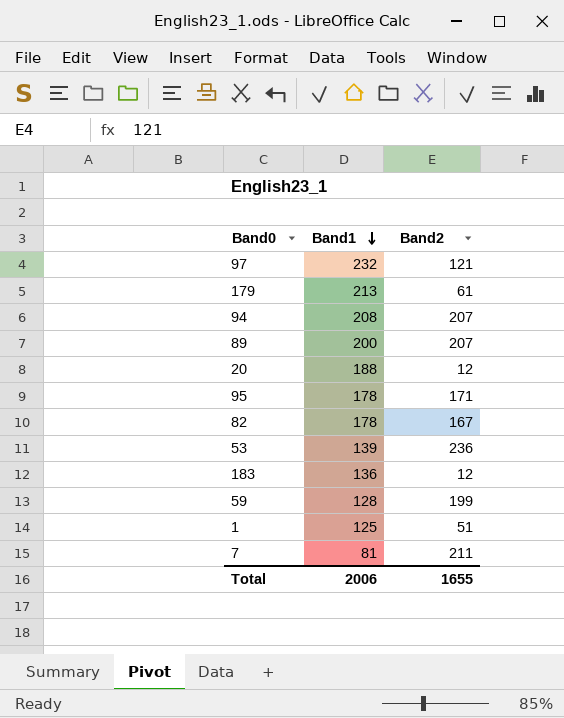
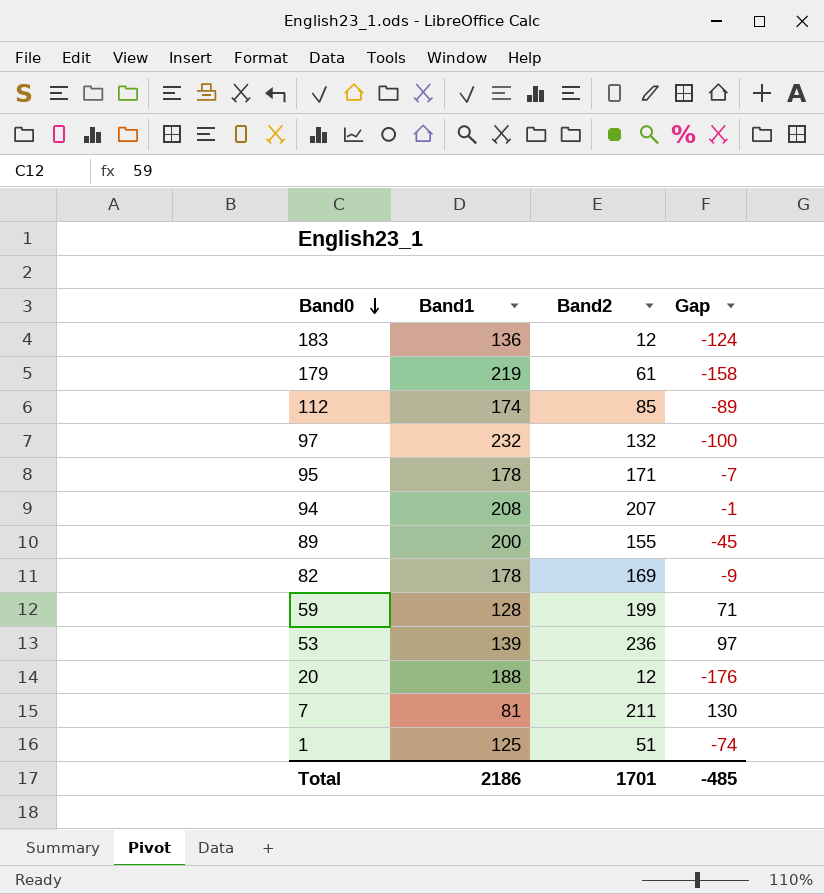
row order: Band1 descending -> Band0 descending
column Gap | formula: none -> [Band2] - [Band1]
179 | Band1: 213 -> 219
row 112: none -> 174 | 85 | -89
97 | Band2: 121 -> 132
89 | Band2: 207 -> 155
82 | Band2: 167 -> 169
Total | Band1: 2006 -> 2186
Total | Band2: 1655 -> 1701

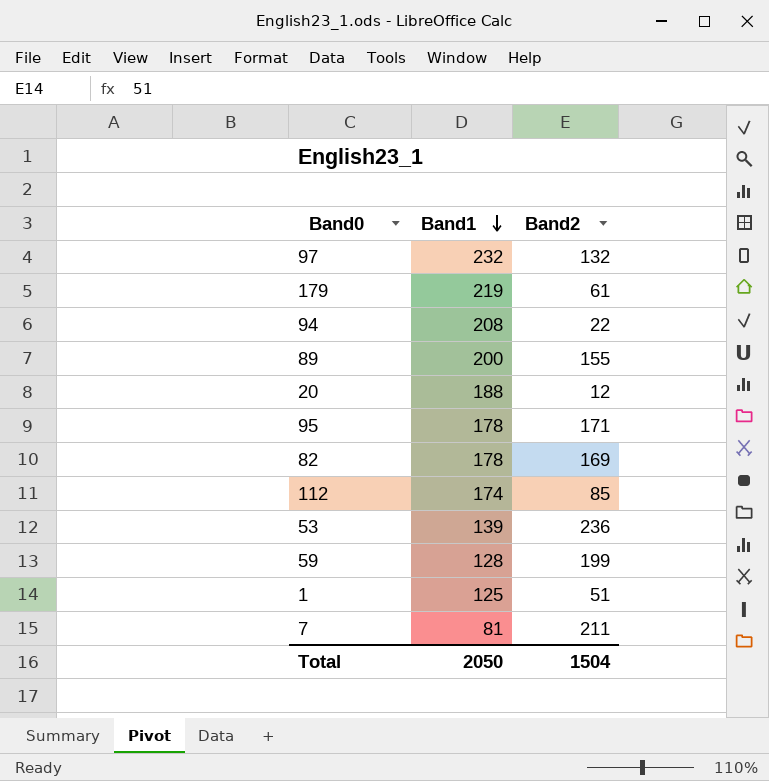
row order: Band0 descending -> Band1 descending
column Gap | formula: [Band2] - [Band1] -> none
row 183: 136 | 12 | -124 -> none
94 | Band2: 207 -> 22
Total | Band1: 2186 -> 2050
Total | Band2: 1701 -> 1504

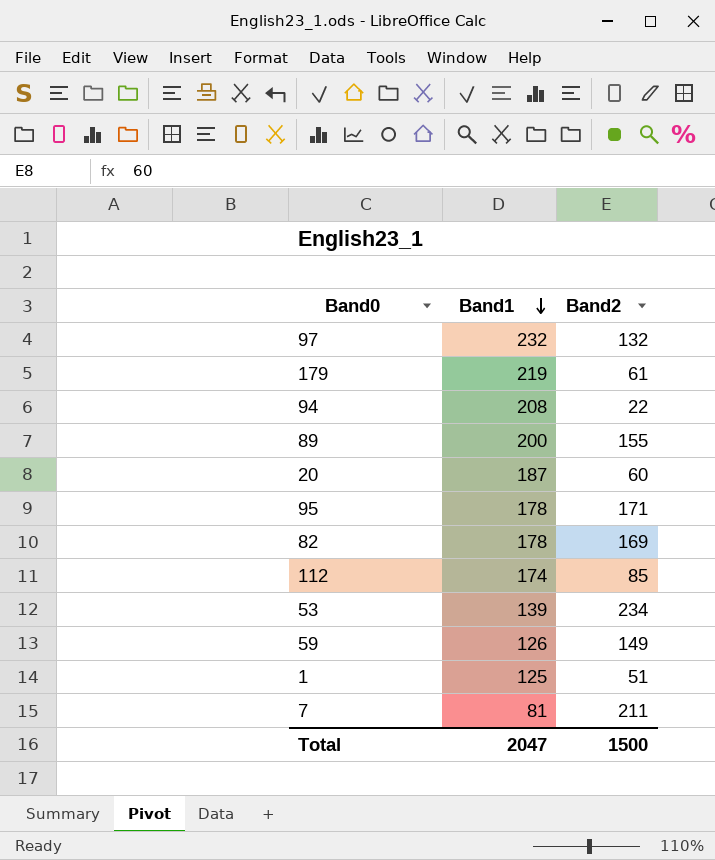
20 | Band1: 188 -> 187
20 | Band2: 12 -> 60
53 | Band2: 236 -> 234
59 | Band1: 128 -> 126
59 | Band2: 199 -> 149
Total | Band1: 2050 -> 2047
Total | Band2: 1504 -> 1500

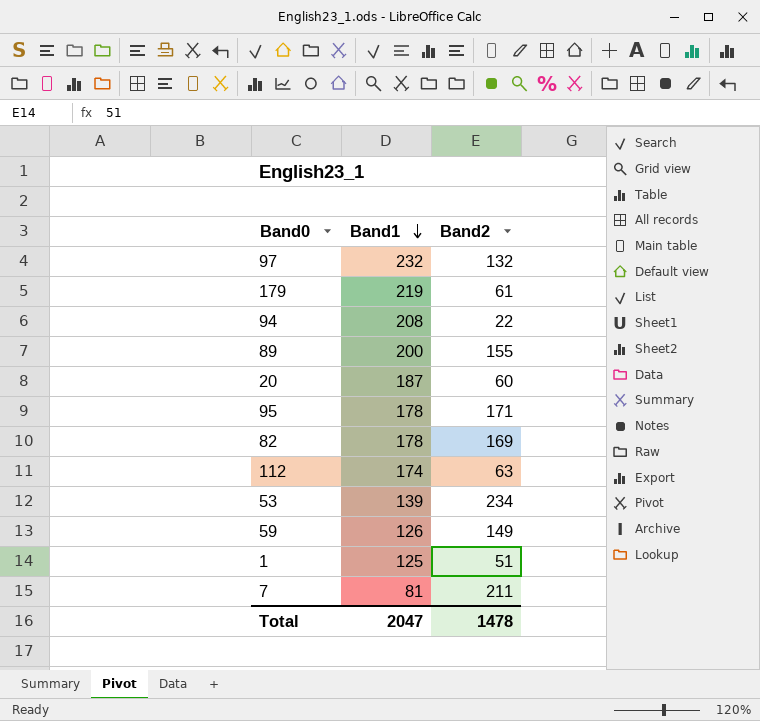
112 | Band2: 85 -> 63
Total | Band2: 1500 -> 1478

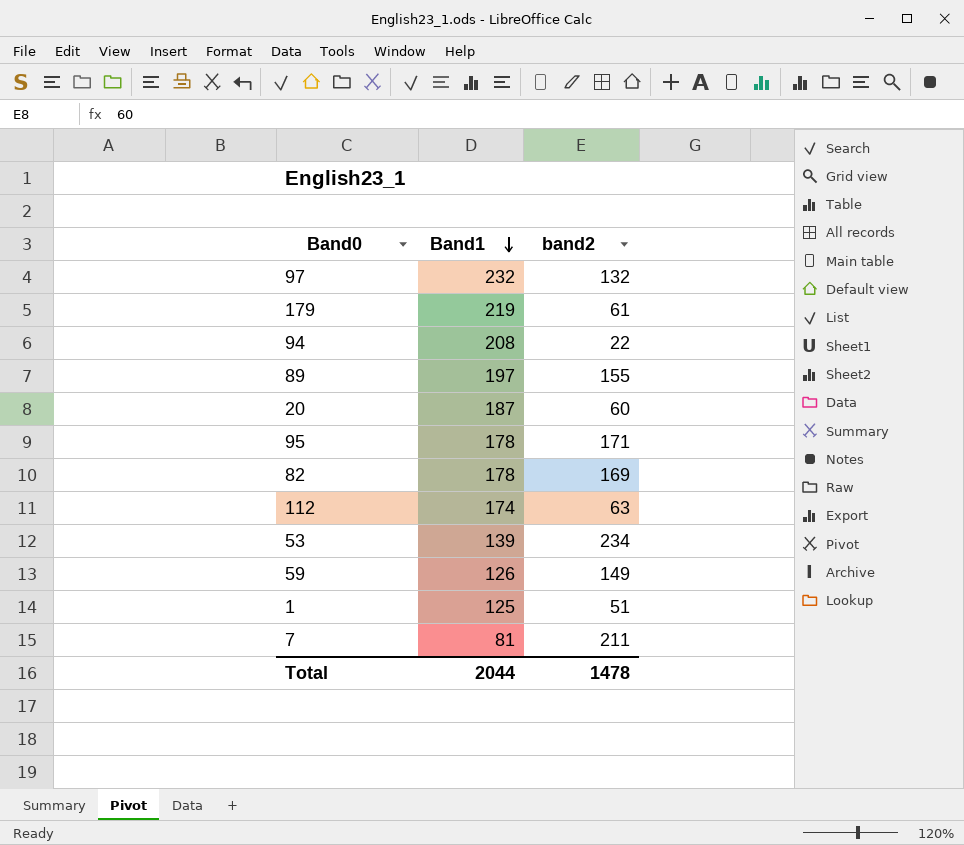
column name: Band2 -> band2
89 | Band1: 200 -> 197
Total | Band1: 2047 -> 2044

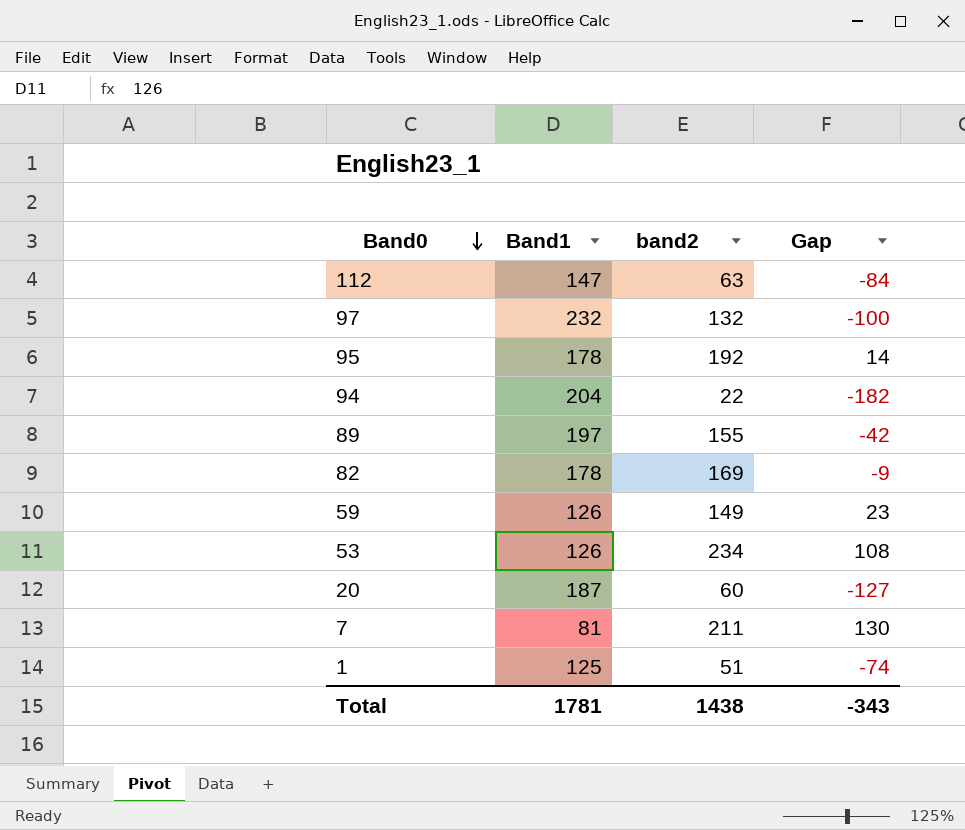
row order: Band1 descending -> Band0 descending
column Gap | formula: none -> [band2] - [Band1]
row 179: 219 | 61 -> none
112 | Band1: 174 -> 147
95 | band2: 171 -> 192
94 | Band1: 208 -> 204
53 | Band1: 139 -> 126
Total | Band1: 2044 -> 1781
Total | band2: 1478 -> 1438

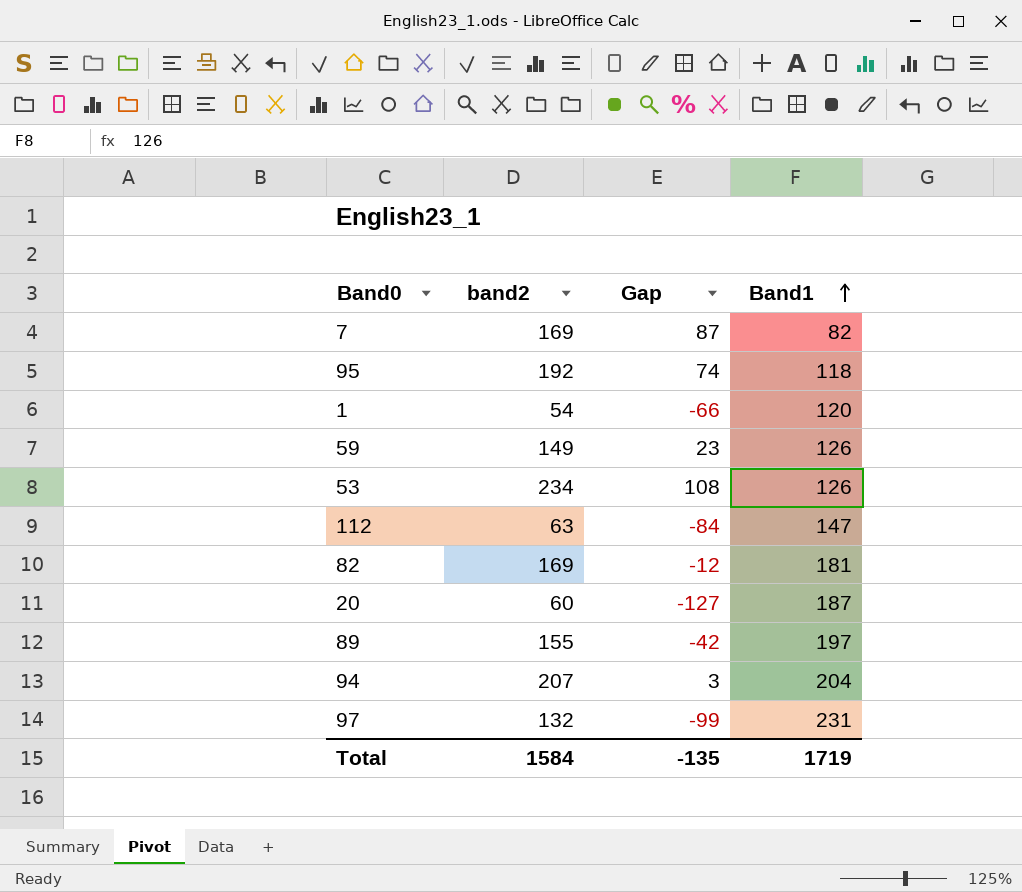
row order: Band0 descending -> Band1 ascending
column Band1 | position: 2 -> 4
7 | band2: 211 -> 169
7 | Gap: 130 -> 87
7 | Band1: 81 -> 82
95 | Gap: 14 -> 74
95 | Band1: 178 -> 118
1 | band2: 51 -> 54
1 | Gap: -74 -> -66
1 | Band1: 125 -> 120
82 | Gap: -9 -> -12
82 | Band1: 178 -> 181
94 | band2: 22 -> 207
94 | Gap: -182 -> 3
97 | Gap: -100 -> -99
97 | Band1: 232 -> 231
Total | band2: 1438 -> 1584
Total | Gap: -343 -> -135
Total | Band1: 1781 -> 1719

